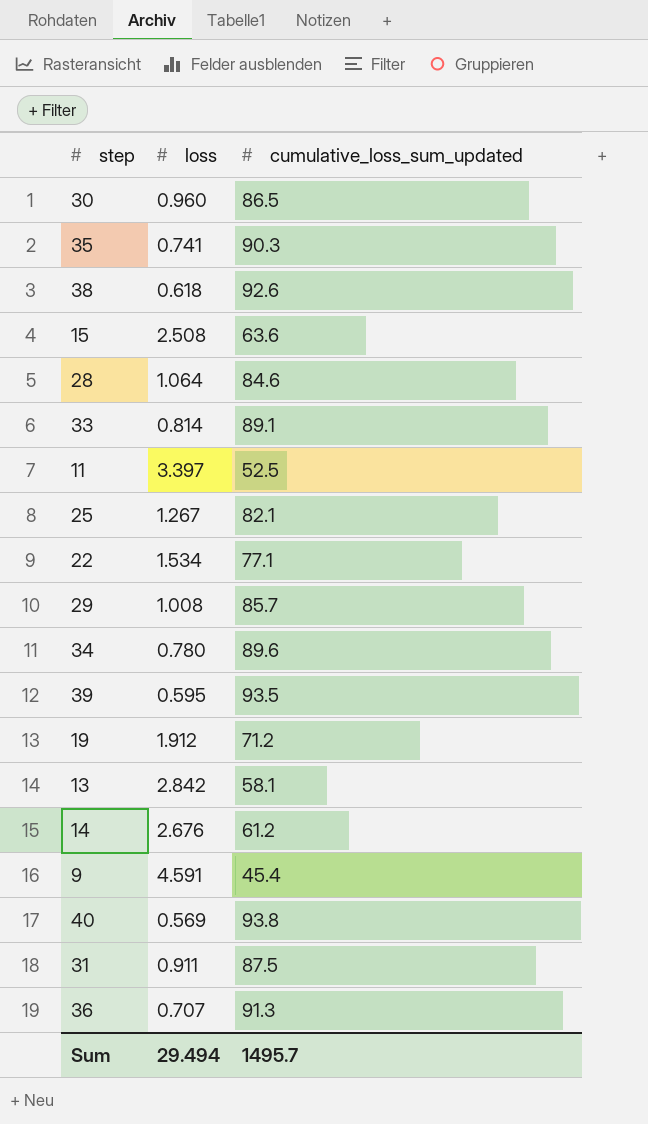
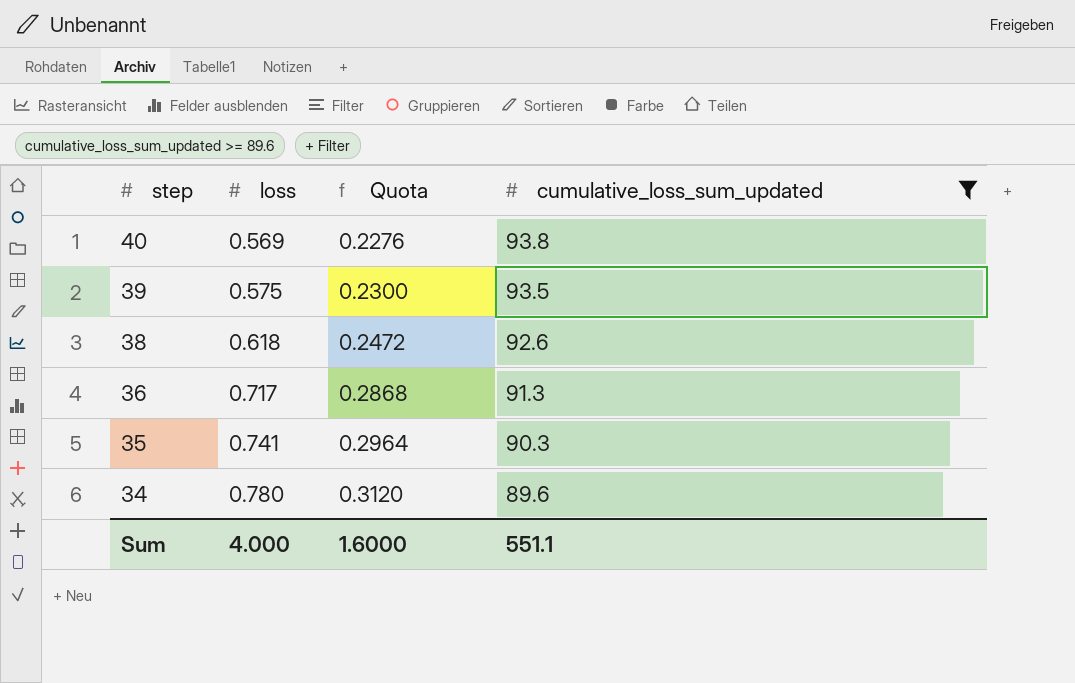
filter: none -> cumulative_loss_sum_updated >= 89.6
row order: none -> step descending
column Quota | formula: none -> [loss] * 0.4
39 | loss: 0.595 -> 0.575
36 | loss: 0.707 -> 0.717
Sum | loss: 29.494 -> 4.000
Sum | cumulative_loss_sum_updated: 1495.7 -> 551.1

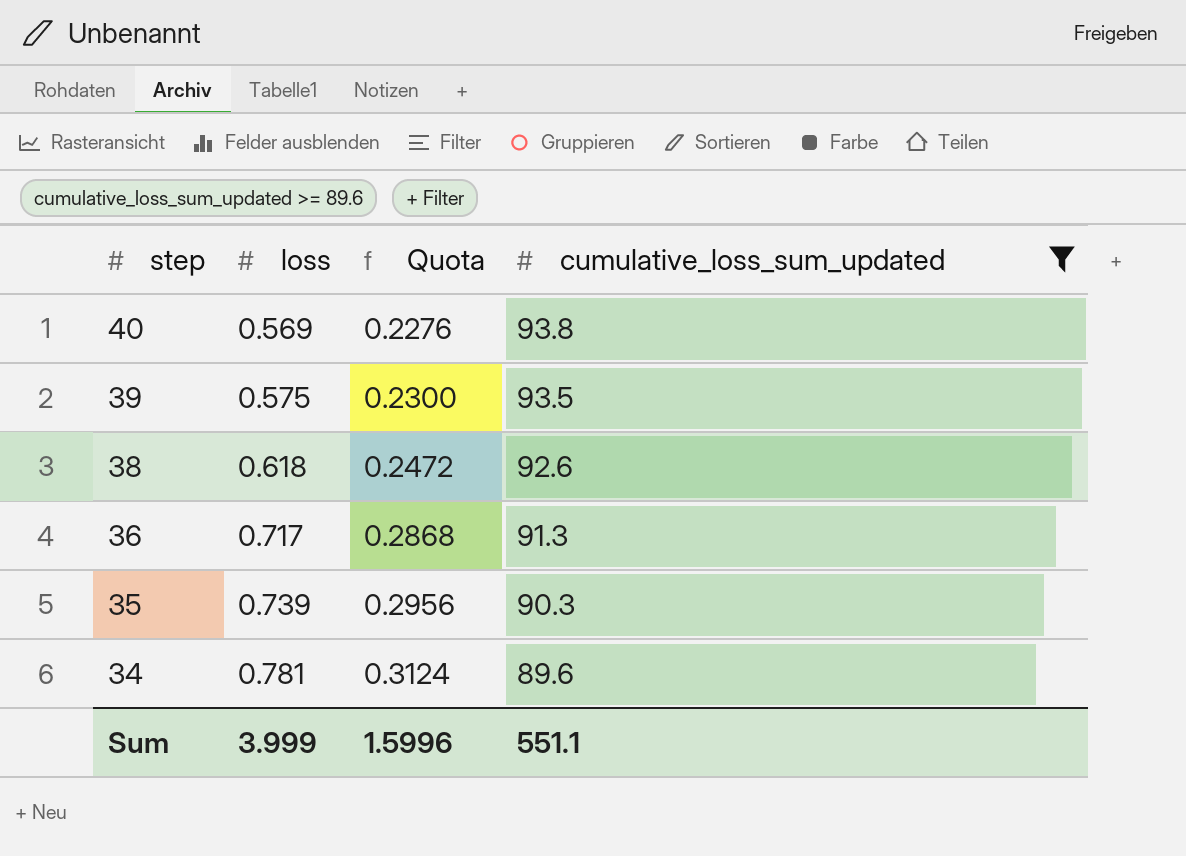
35 | loss: 0.741 -> 0.739
35 | Quota: 0.2964 -> 0.2956
34 | loss: 0.780 -> 0.781
34 | Quota: 0.3120 -> 0.3124
Sum | loss: 4.000 -> 3.999
Sum | Quota: 1.6000 -> 1.5996

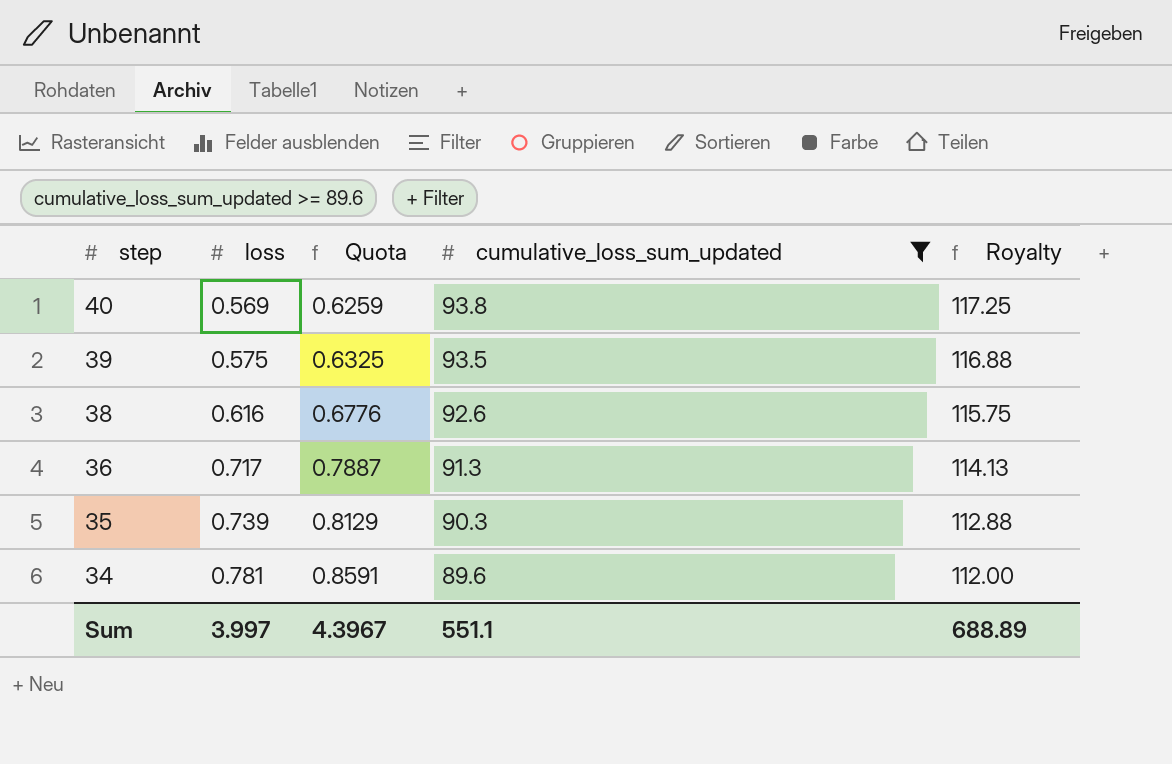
column Quota | formula: [loss] * 0.4 -> [loss] * 1.1
column Royalty | formula: none -> [cumulative_loss_sum_updated] * 1.25
38 | loss: 0.618 -> 0.616
Sum | loss: 3.999 -> 3.997
Sum | Quota: 1.5996 -> 4.3967

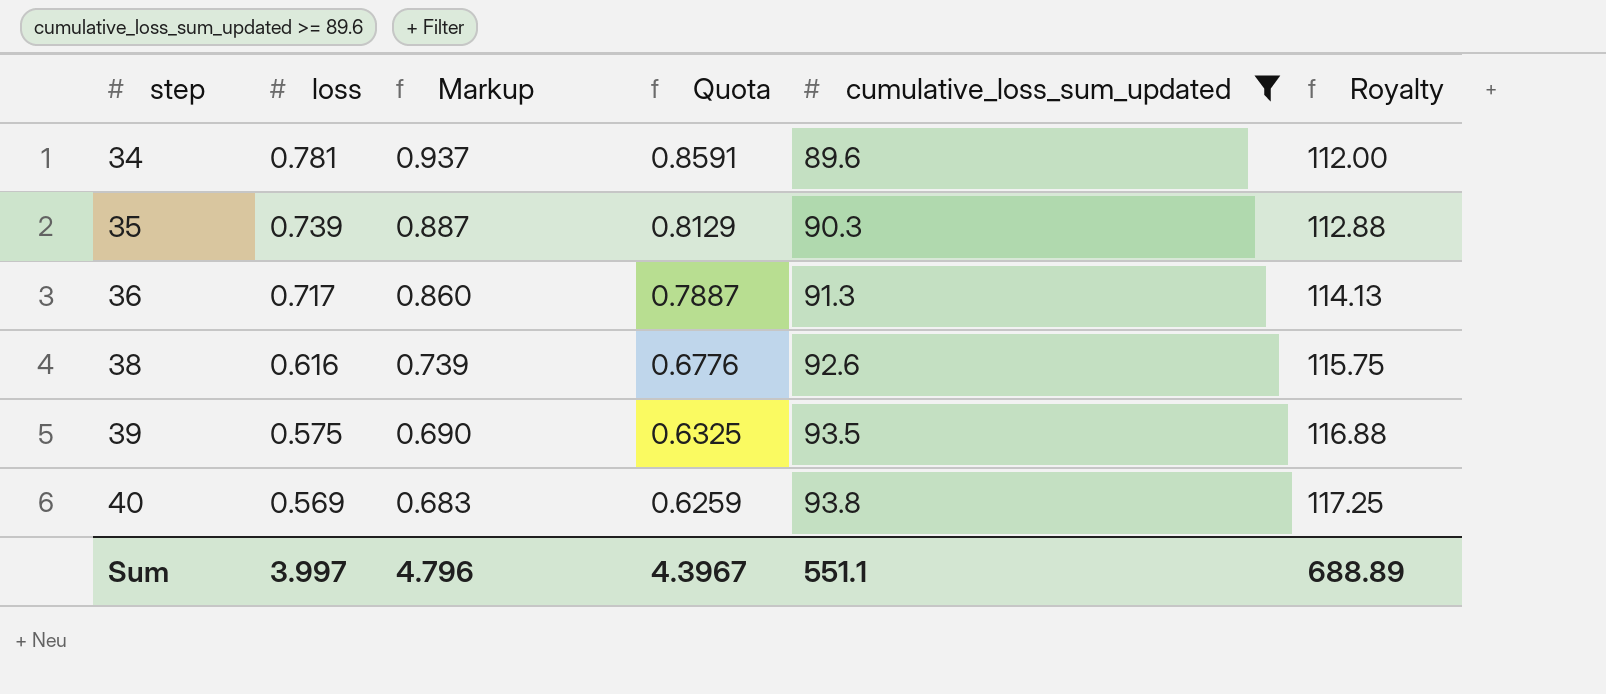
row order: step descending -> step ascending
column Markup | formula: none -> [loss] * 1.2

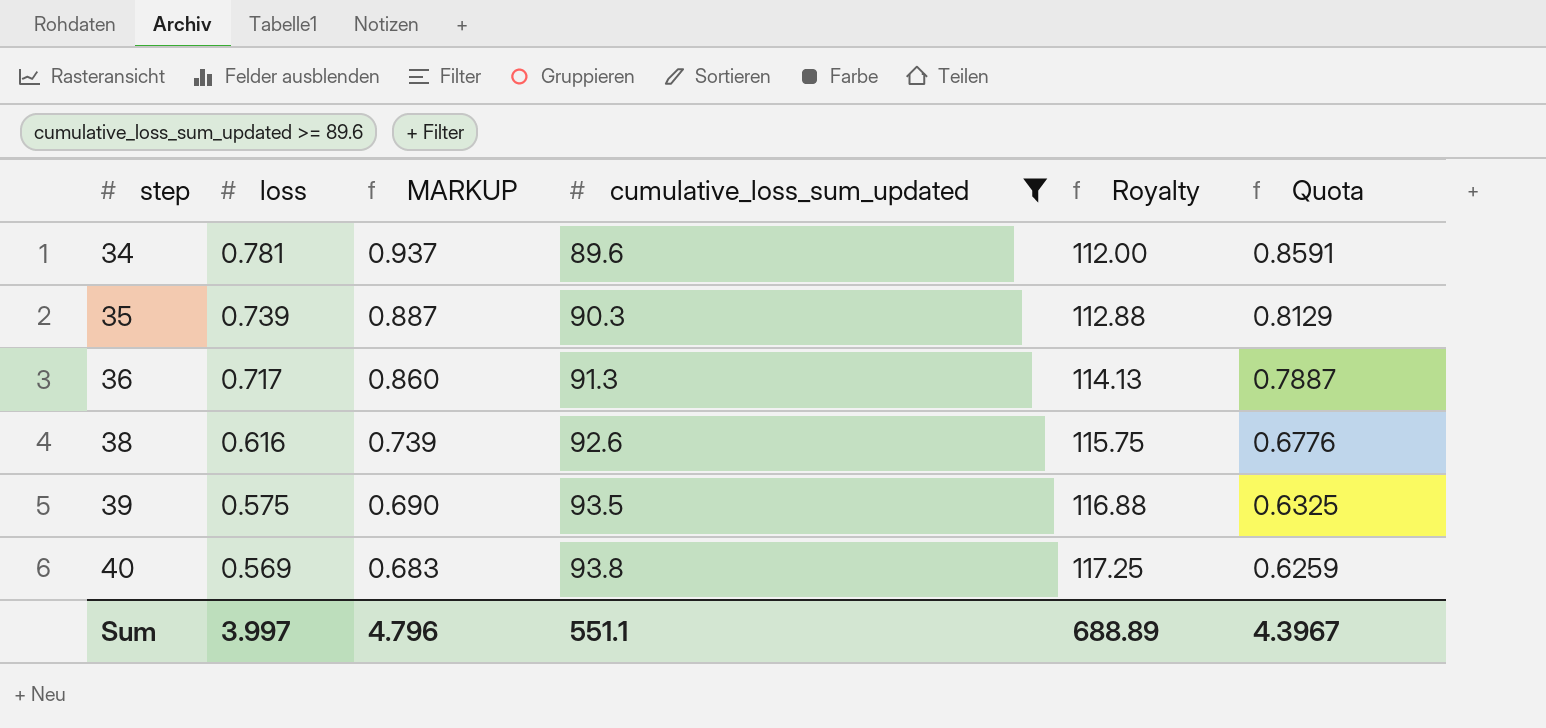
column name: Markup -> MARKUP
column Quota | position: 4 -> 6

